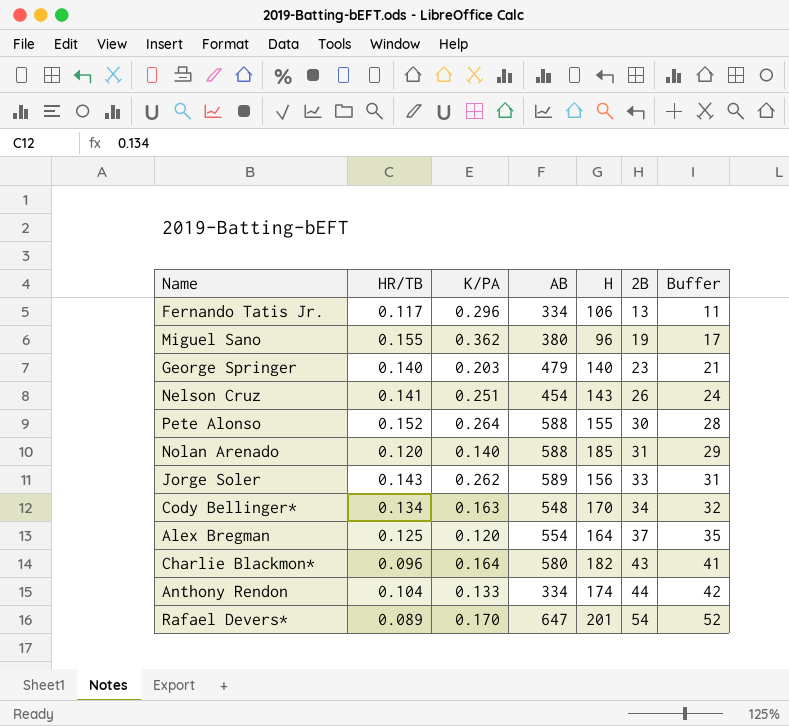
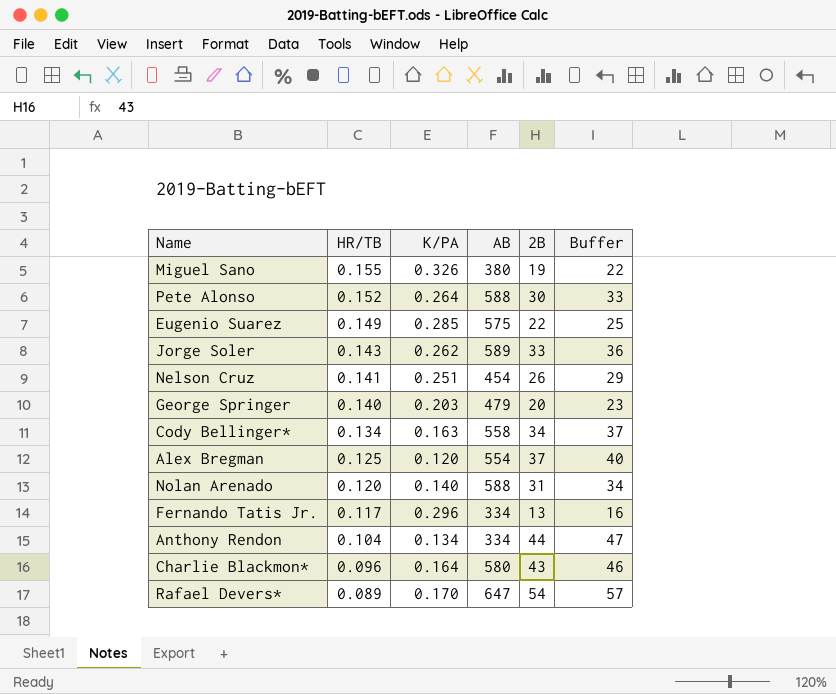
row order: 2B ascending -> HR/TB descending
column H | position: 5 -> none
column Buffer | formula: [2B] - 2 -> [2B] + 3
Miguel Sano | K/PA: 0.362 -> 0.326
row Eugenio Suarez: none -> 0.149 | 0.285 | 575 | 22 | 25
George Springer | 2B: 23 -> 20
Cody Bellinger* | AB: 548 -> 558
Anthony Rendon | K/PA: 0.133 -> 0.134

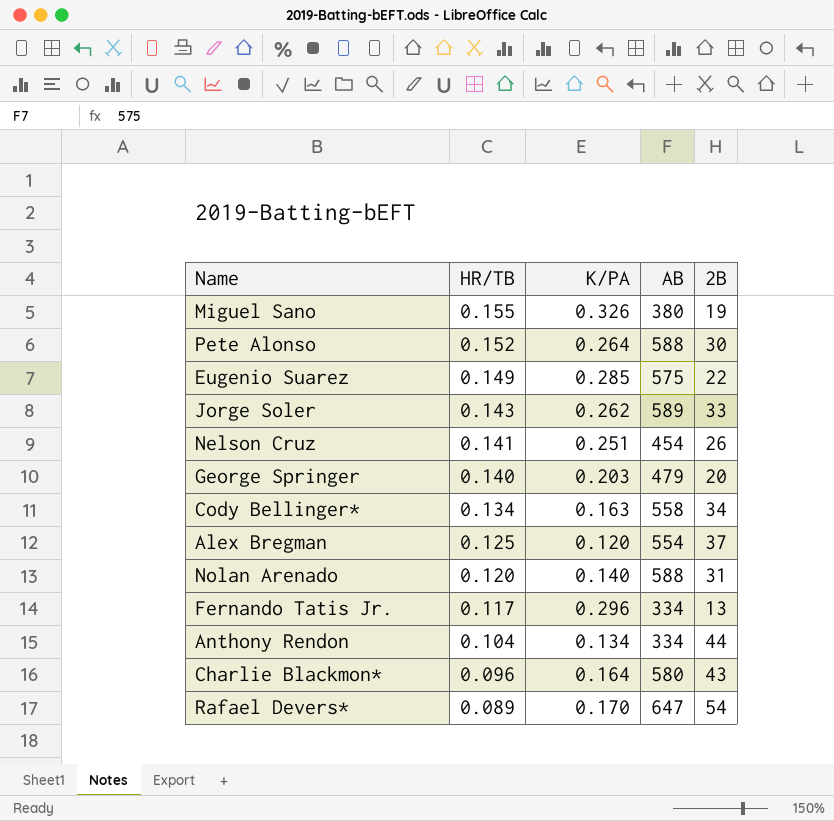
column Buffer | formula: [2B] + 3 -> none

